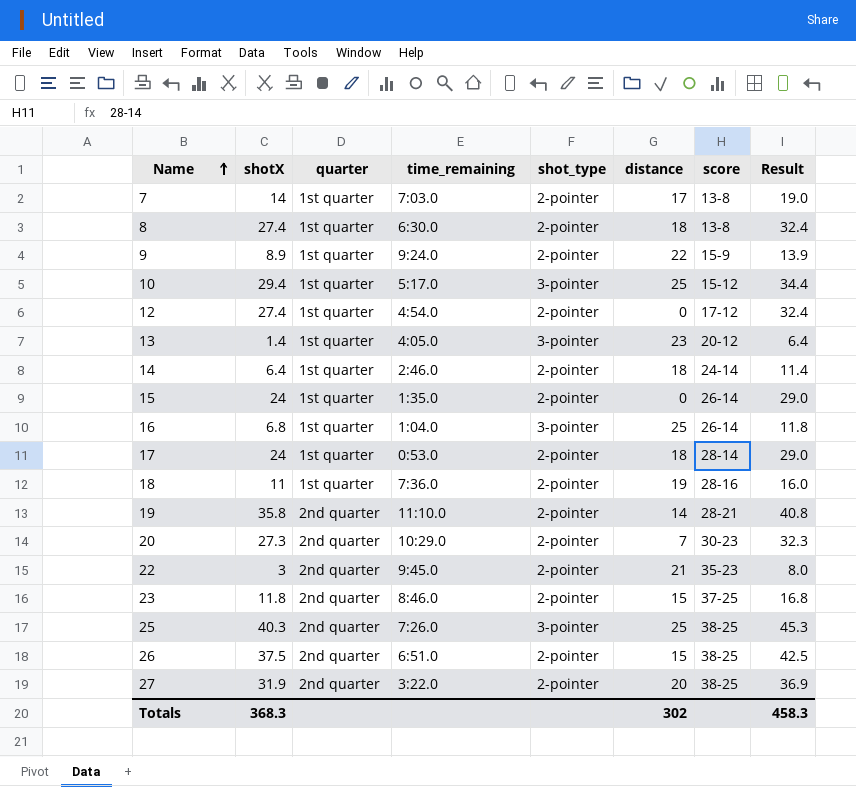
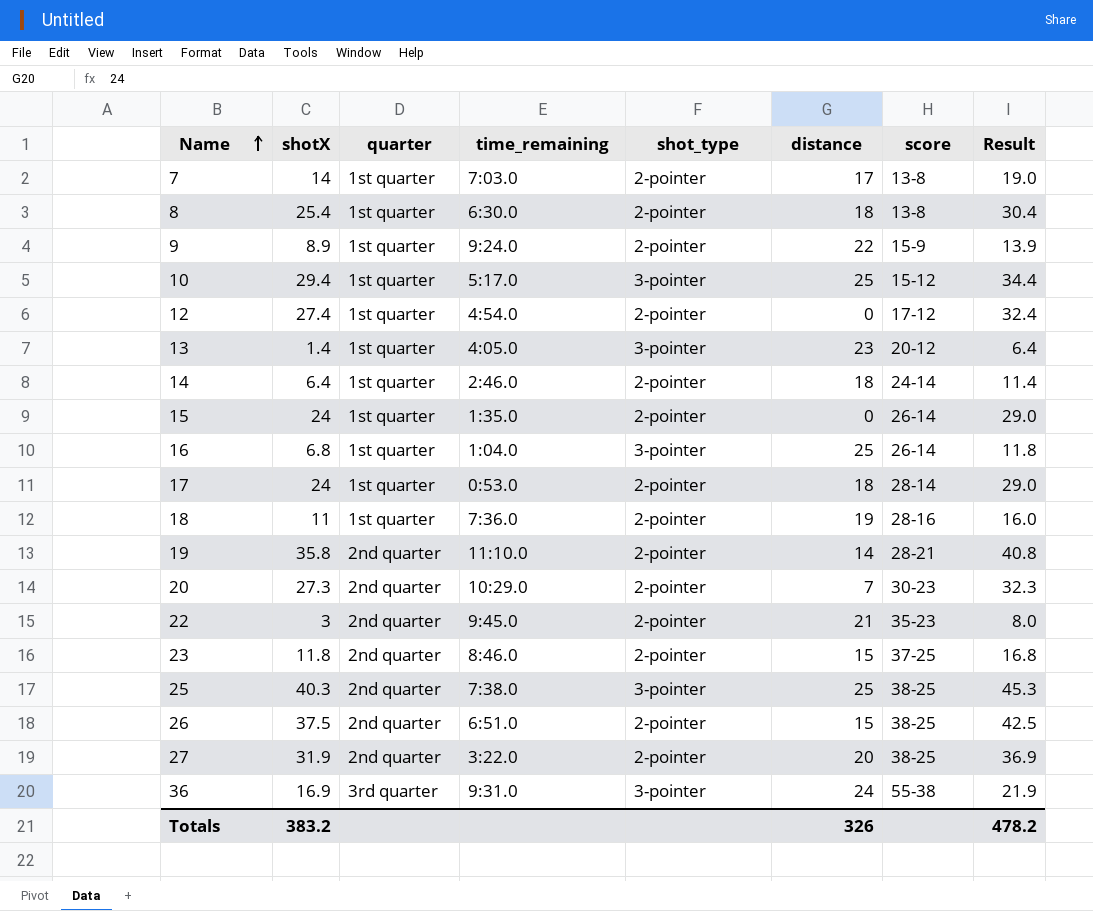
8 | shotX: 27.4 -> 25.4
8 | Result: 32.4 -> 30.4
25 | time_remaining: 7:26.0 -> 7:38.0
row 36: none -> 16.9 | 3rd quarter | 9:31.0 | 3-pointer | 24 | 55-38 | 21.9
Totals | shotX: 368.3 -> 383.2
Totals | distance: 302 -> 326
Totals | Result: 458.3 -> 478.2

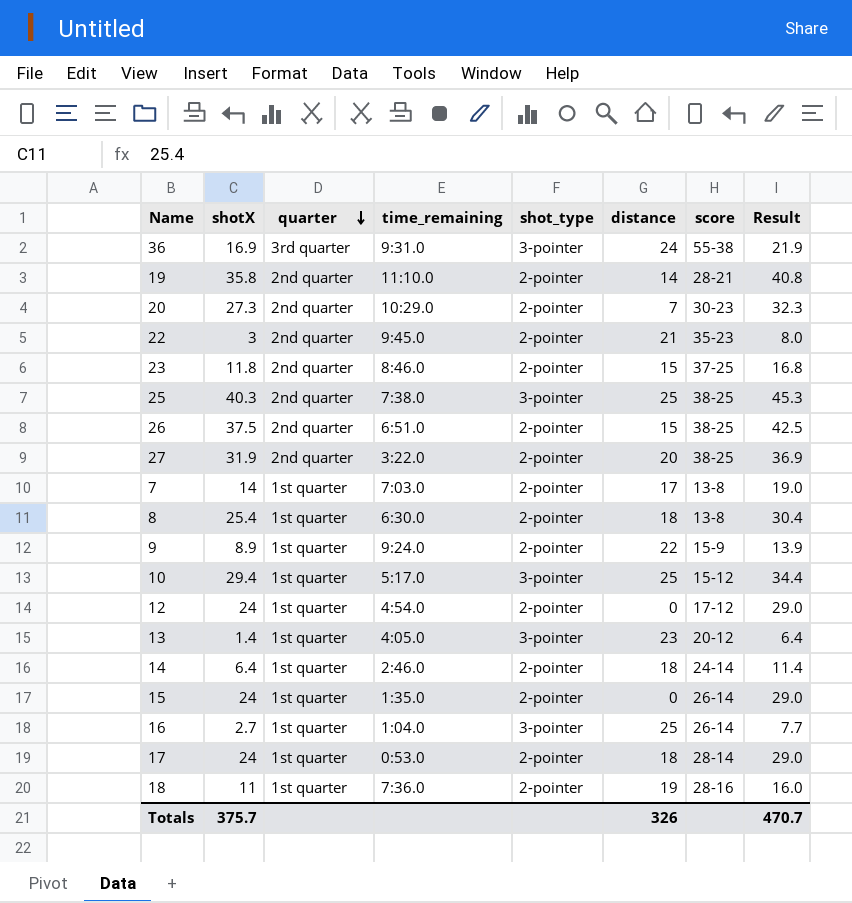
row order: Name ascending -> quarter descending
12 | shotX: 27.4 -> 24
12 | Result: 32.4 -> 29.0
16 | shotX: 6.8 -> 2.7
16 | Result: 11.8 -> 7.7
Totals | shotX: 383.2 -> 375.7
Totals | Result: 478.2 -> 470.7

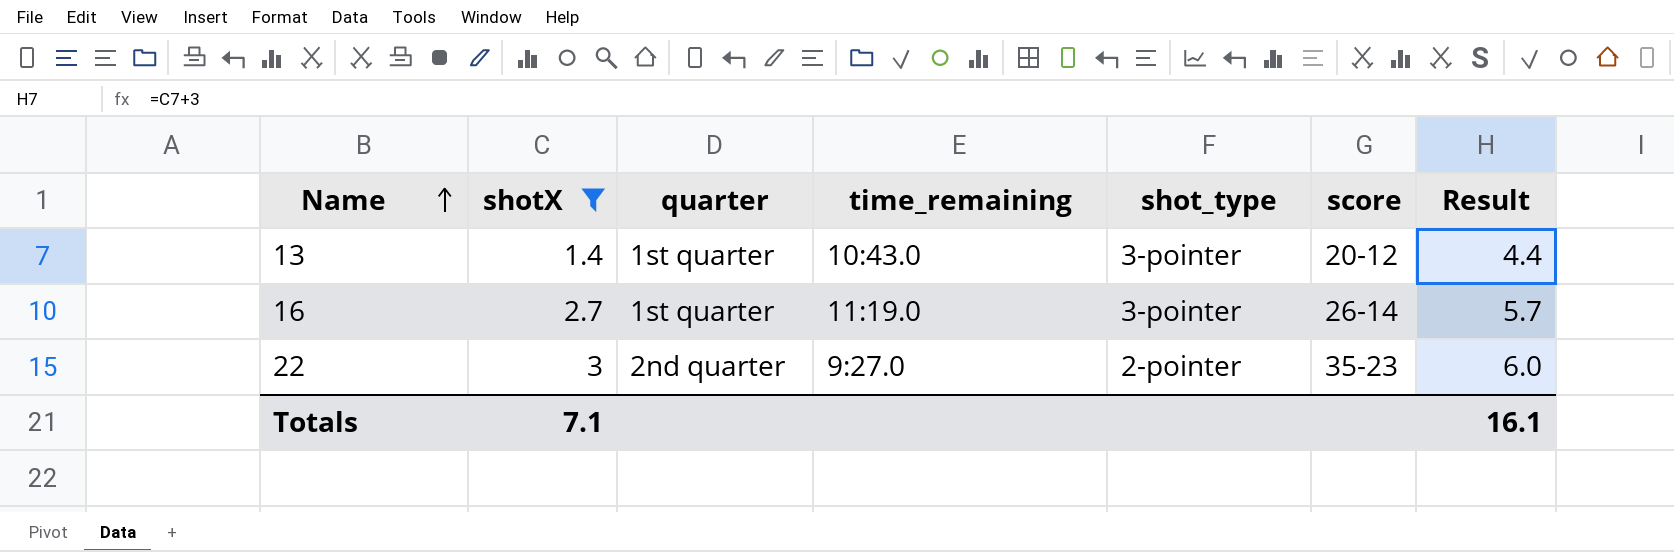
filter: none -> shotX <= 3
row order: quarter descending -> Name ascending
column distance | position: 6 -> none
column Result | formula: [shotX] + 5 -> [shotX] + 3
13 | time_remaining: 4:05.0 -> 10:43.0
16 | time_remaining: 1:04.0 -> 11:19.0
22 | time_remaining: 9:45.0 -> 9:27.0
Totals | shotX: 375.7 -> 7.1
Totals | Result: 470.7 -> 16.1

